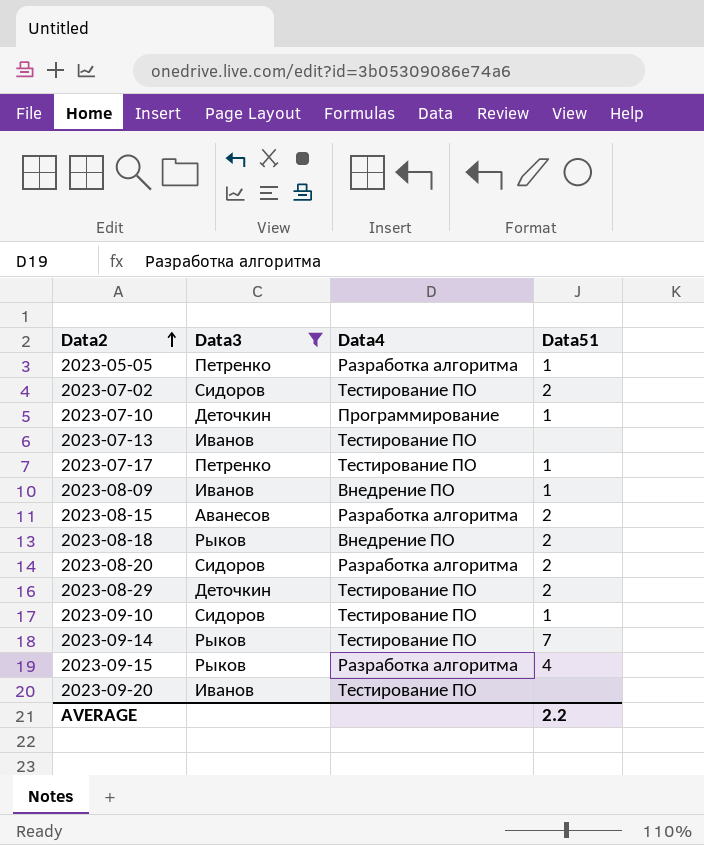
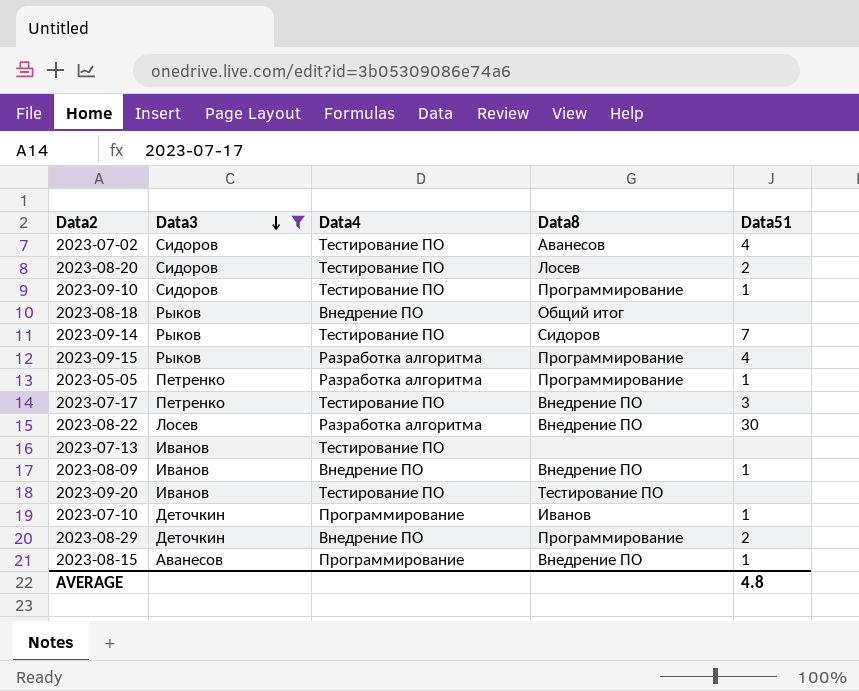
row order: Data2 ascending -> Data3 descending
column Data8 | position: none -> 4
2023-07-02 | Data51: 2 -> 4
2023-08-20 | Data4: Разработка алгоритма -> Тестирование ПО
2023-08-18 | Data51: 2 -> none
2023-07-17 | Data51: 1 -> 3
row 2023-08-22: none -> Лосев | Разработка алгоритма | Внедрение ПО | 30
2023-08-29 | Data4: Тестирование ПО -> Внедрение ПО
2023-08-15 | Data4: Разработка алгоритма -> Программирование
2023-08-15 | Data51: 2 -> 1
AVERAGE | Data51: 2.2 -> 4.8

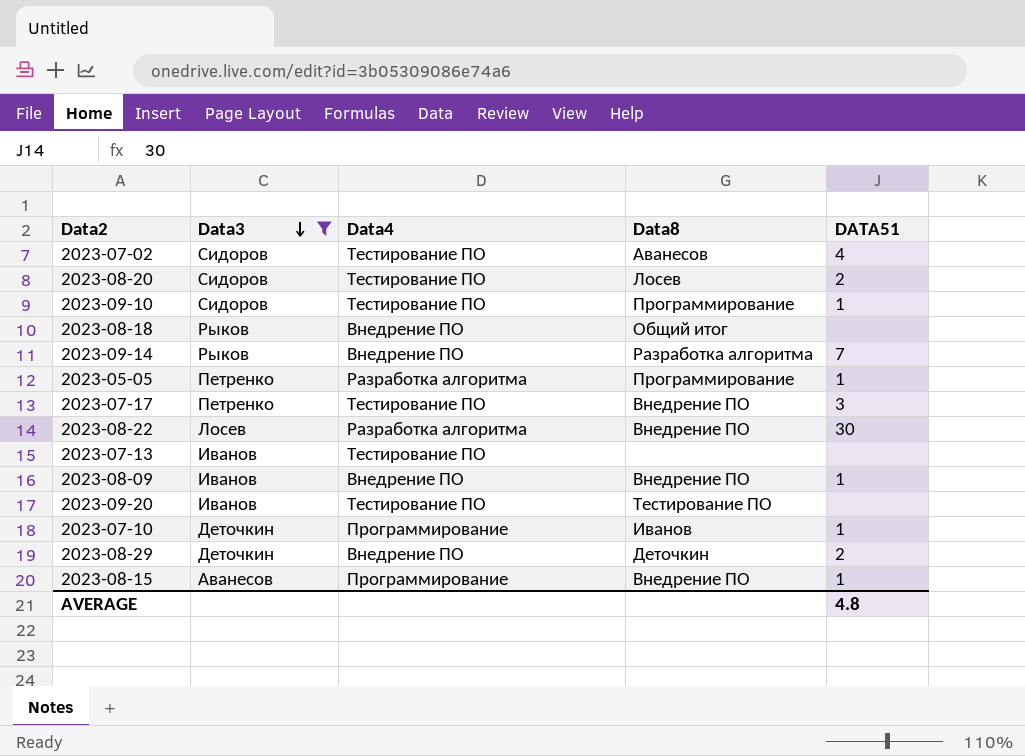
column name: Data51 -> DATA51
row 2023-09-15: Рыков | Разработка алгоритма | Программирование | 4 -> none
2023-09-14 | Data4: Тестирование ПО -> Внедрение ПО
2023-09-14 | Data8: Сидоров -> Разработка алгоритма
2023-08-29 | Data8: Программирование -> Деточкин

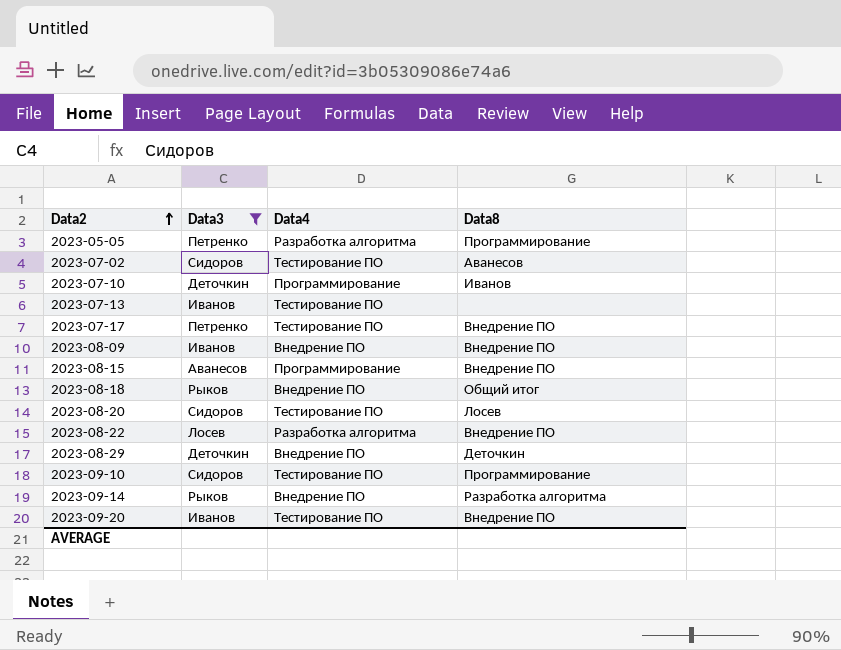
row order: Data3 descending -> Data2 ascending
column DATA51 | position: 5 -> none
2023-09-20 | Data8: Тестирование ПО -> Внедрение ПО

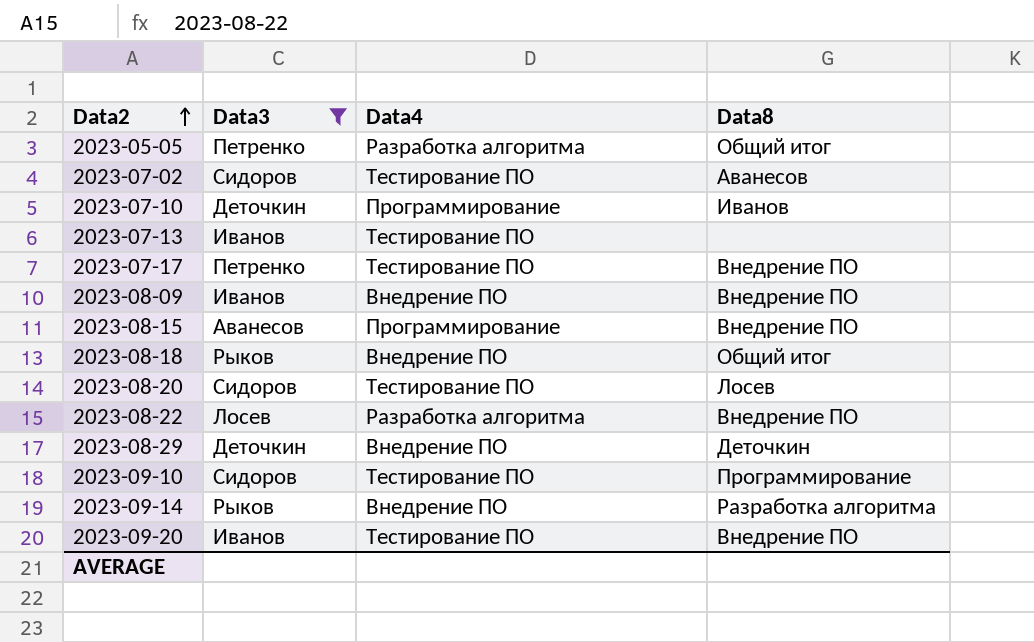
2023-05-05 | Data8: Программирование -> Общий итог

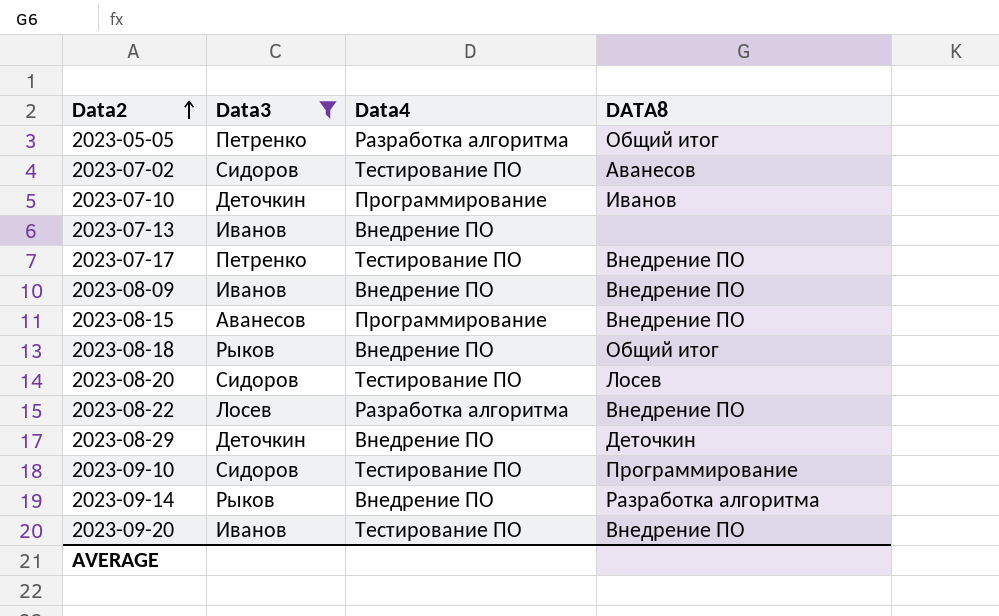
column name: Data8 -> DATA8
2023-07-13 | Data4: Тестирование ПО -> Внедрение ПО

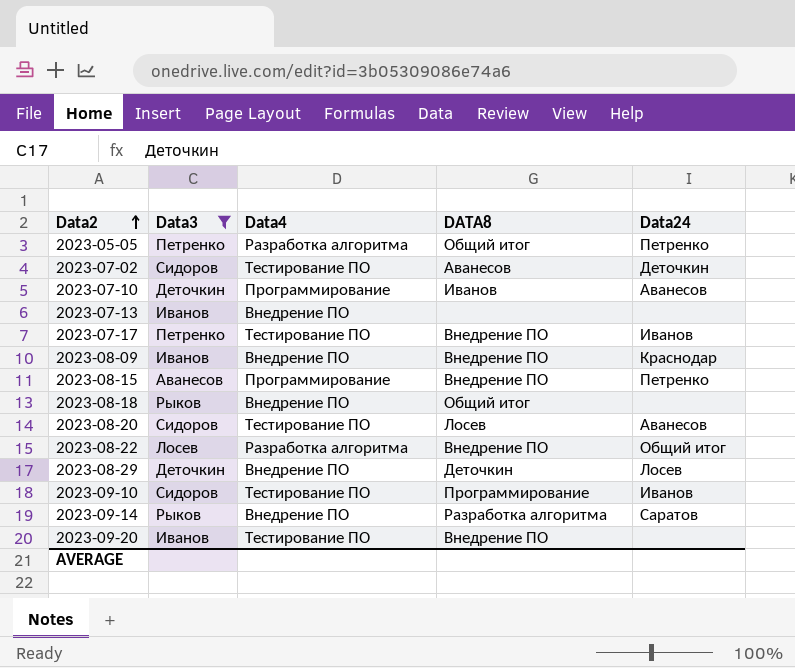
column Data24 | position: none -> 5

